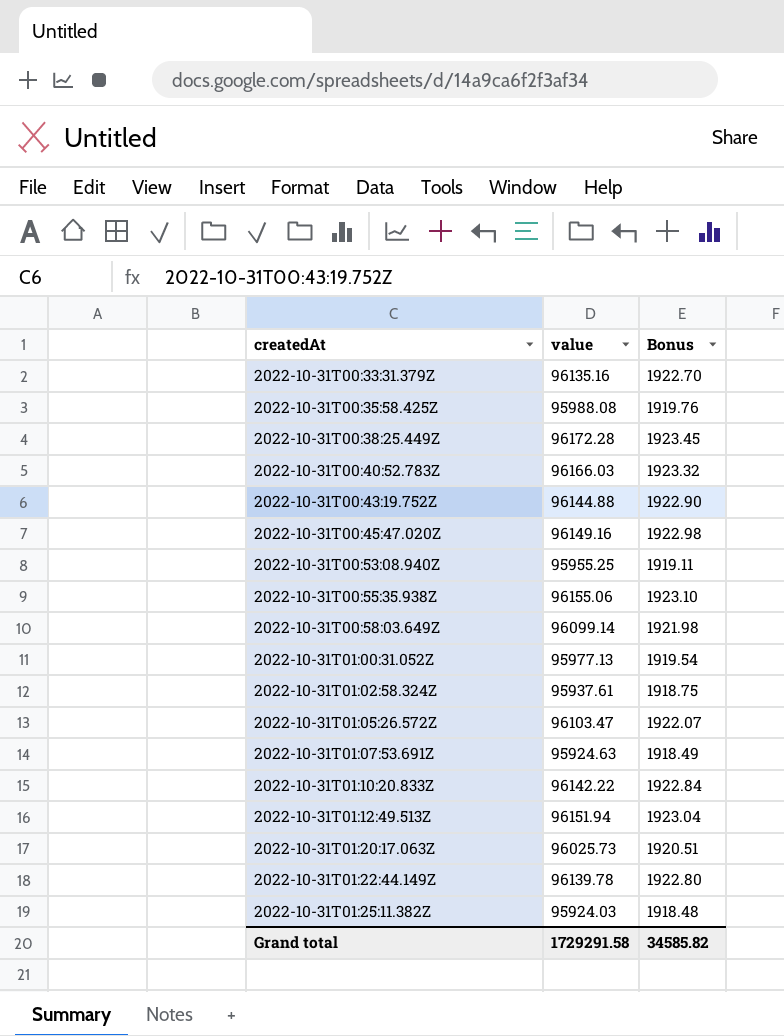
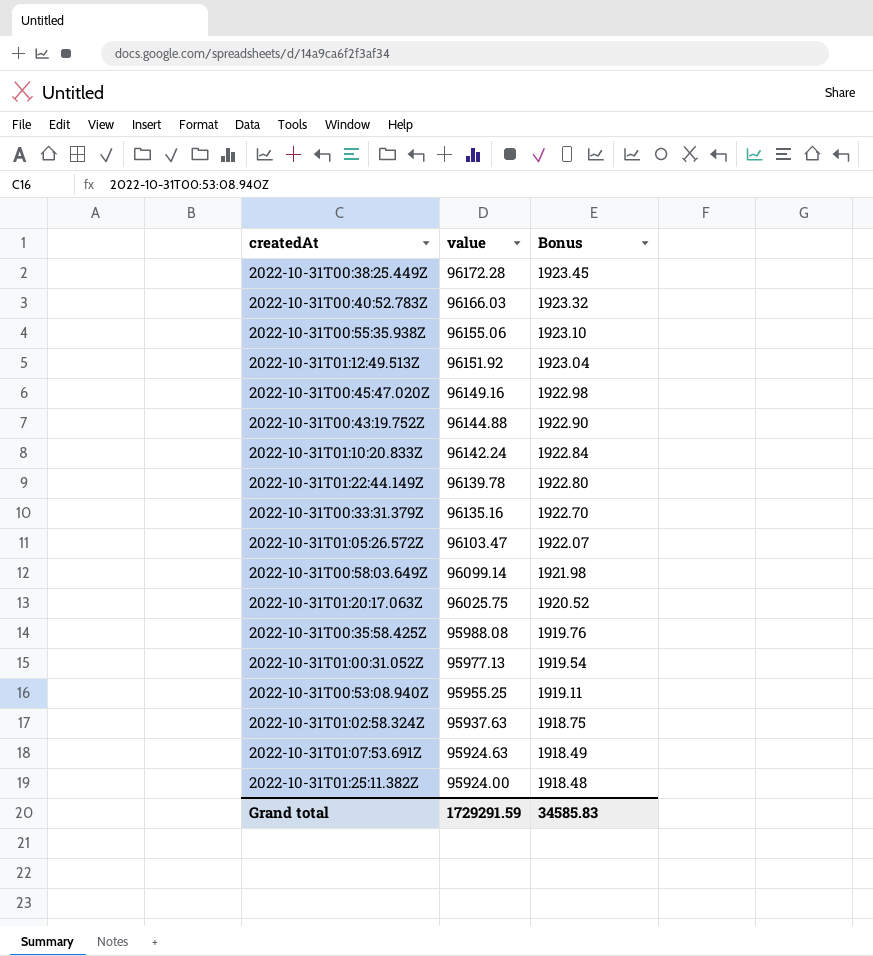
row order: createdAt ascending -> value descending
2022-10-31T01:12:49.513Z | value: 96151.94 -> 96151.92
2022-10-31T01:10:20.833Z | value: 96142.22 -> 96142.24
2022-10-31T01:20:17.063Z | value: 96025.73 -> 96025.75
2022-10-31T01:20:17.063Z | Bonus: 1920.51 -> 1920.52
2022-10-31T01:02:58.324Z | value: 95937.61 -> 95937.63
2022-10-31T01:25:11.382Z | value: 95924.03 -> 95924.00
Grand total | value: 1729291.58 -> 1729291.59
Grand total | Bonus: 34585.82 -> 34585.83

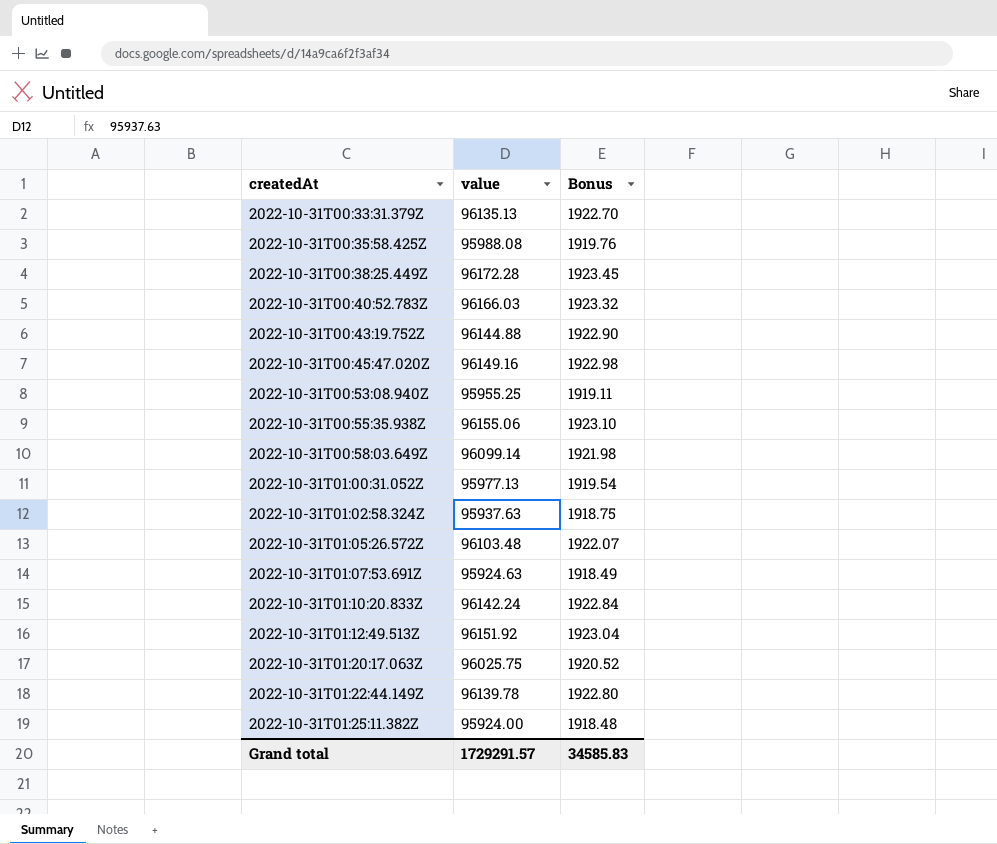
row order: value descending -> createdAt ascending
2022-10-31T00:33:31.379Z | value: 96135.16 -> 96135.13
2022-10-31T01:05:26.572Z | value: 96103.47 -> 96103.48
Grand total | value: 1729291.59 -> 1729291.57

